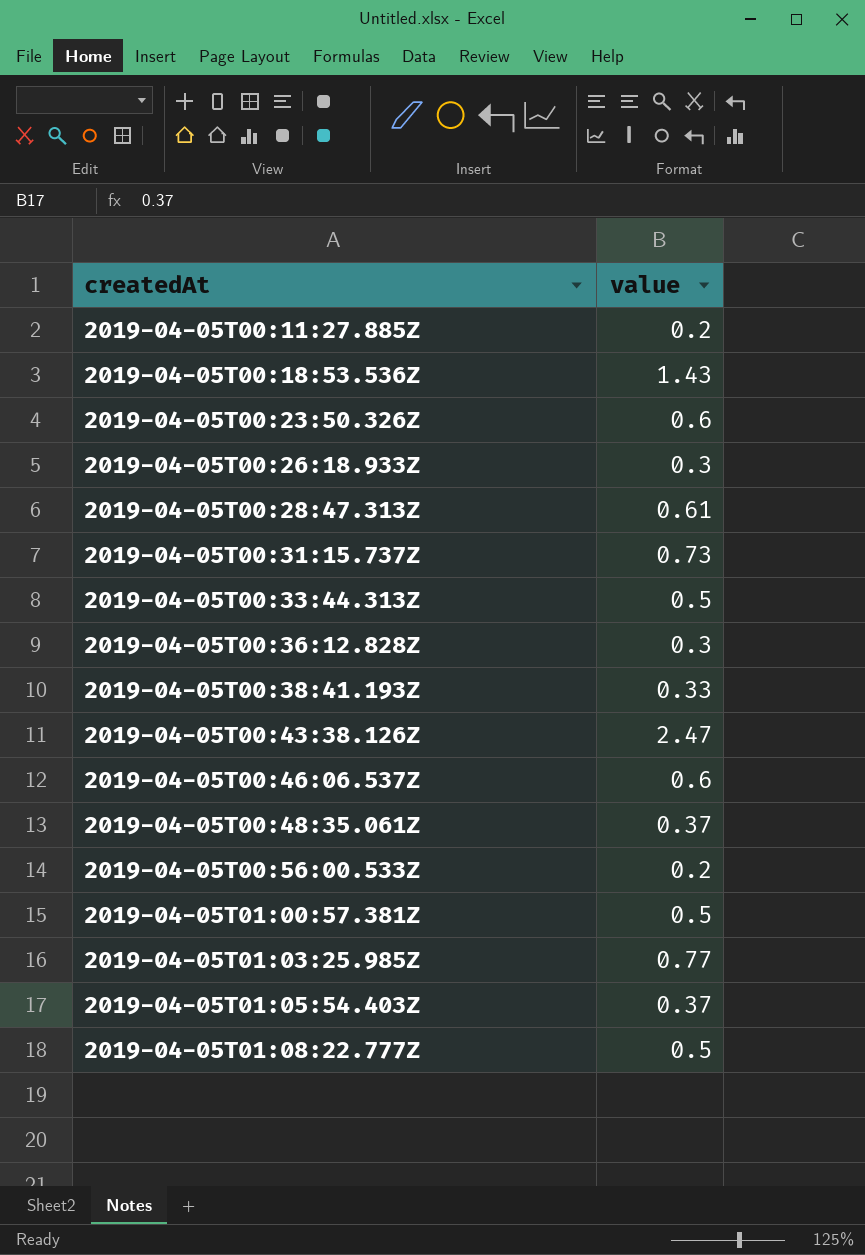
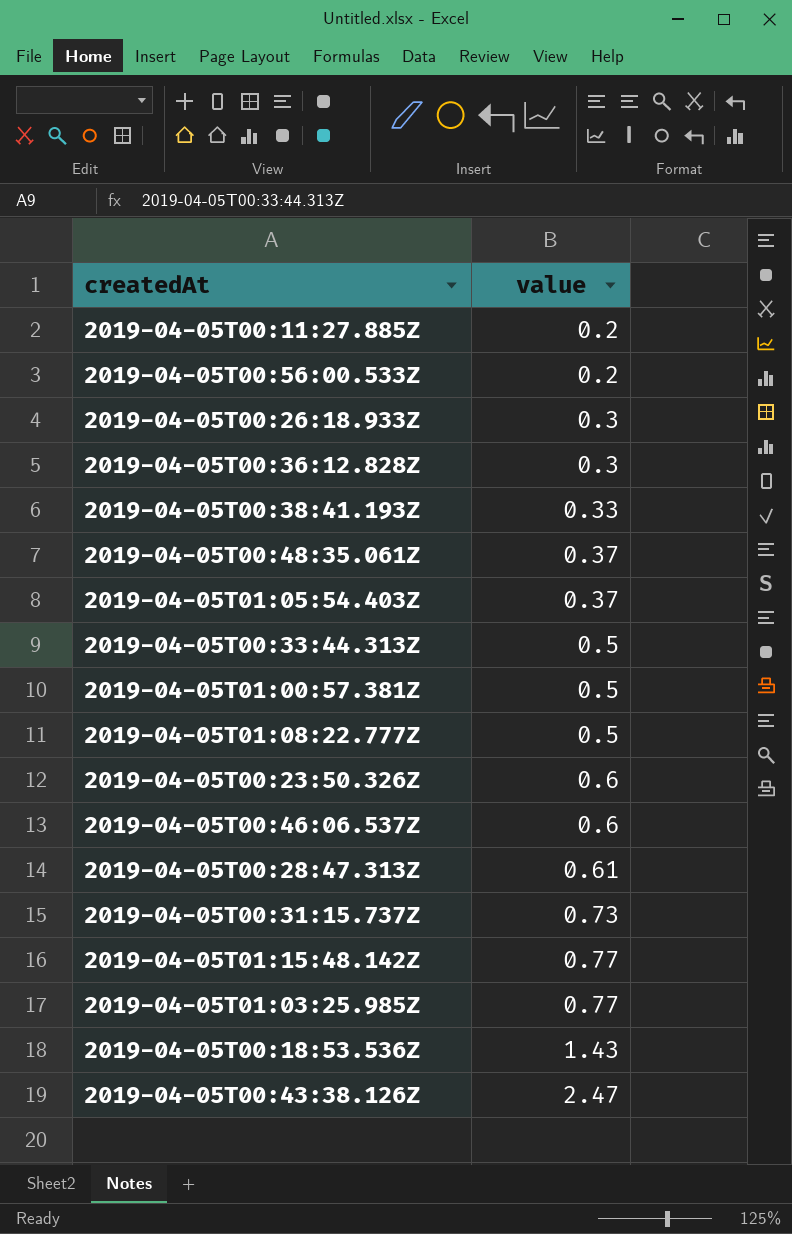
row order: createdAt ascending -> value ascending
row 2019-04-05T01:15:48.142Z: none -> 0.77

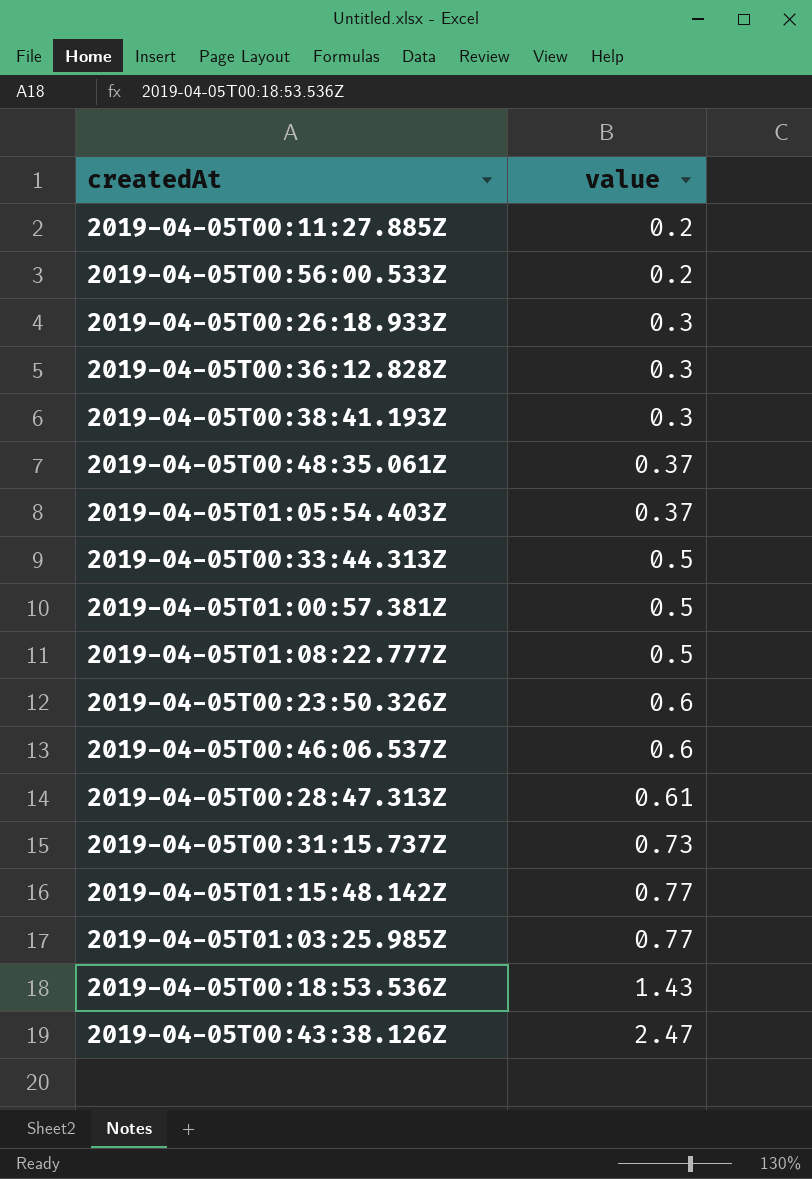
2019-04-05T00:38:41.193Z | value: 0.33 -> 0.3

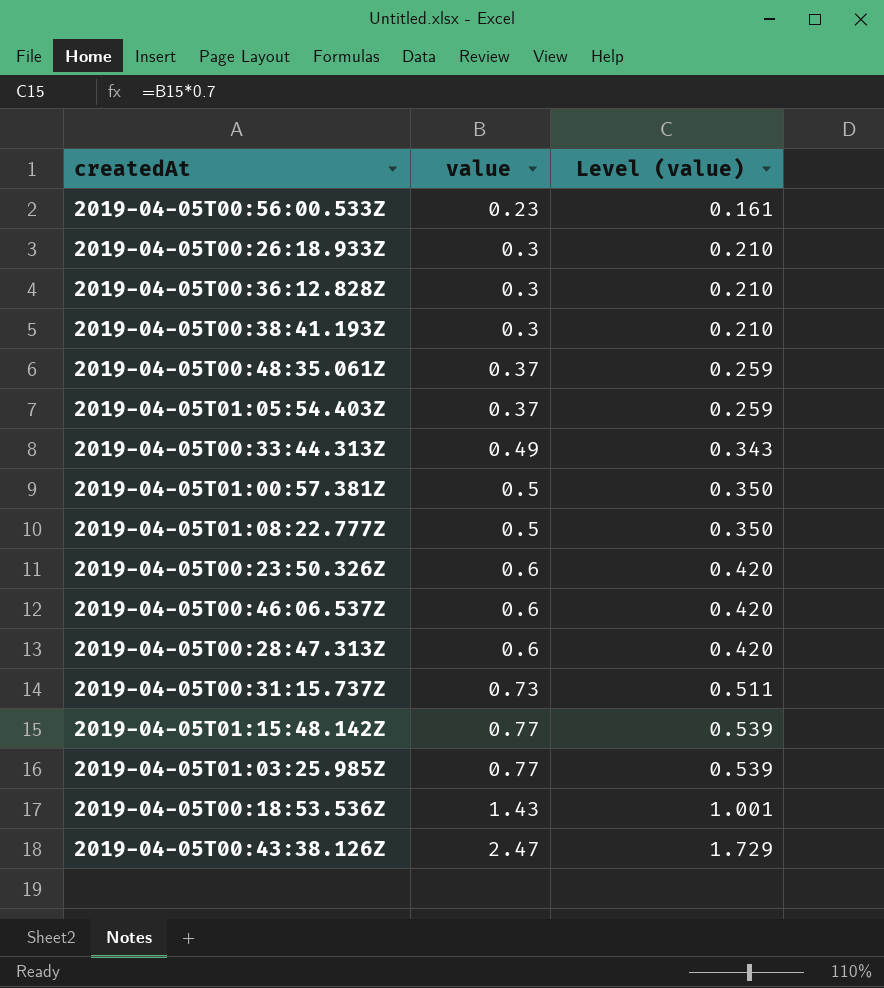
column Level (value) | formula: none -> [value] * 0.7
row 2019-04-05T00:11:27.885Z: 0.2 -> none
2019-04-05T00:56:00.533Z | value: 0.2 -> 0.23
2019-04-05T00:33:44.313Z | value: 0.5 -> 0.49
2019-04-05T00:28:47.313Z | value: 0.61 -> 0.6

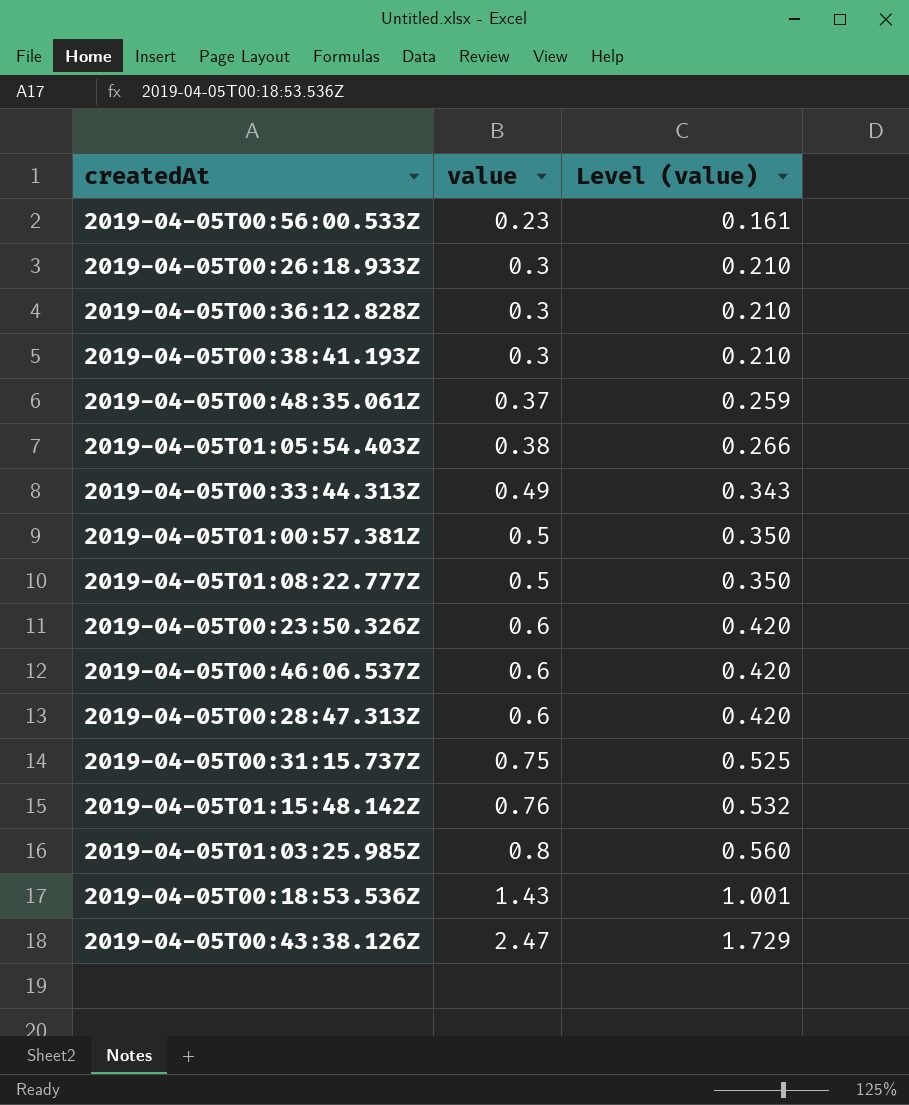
2019-04-05T01:05:54.403Z | value: 0.37 -> 0.38
2019-04-05T01:05:54.403Z | Level (value): 0.259 -> 0.266
2019-04-05T00:31:15.737Z | value: 0.73 -> 0.75
2019-04-05T00:31:15.737Z | Level (value): 0.511 -> 0.525
2019-04-05T01:15:48.142Z | value: 0.77 -> 0.76
2019-04-05T01:15:48.142Z | Level (value): 0.539 -> 0.532
2019-04-05T01:03:25.985Z | value: 0.77 -> 0.8
2019-04-05T01:03:25.985Z | Level (value): 0.539 -> 0.560

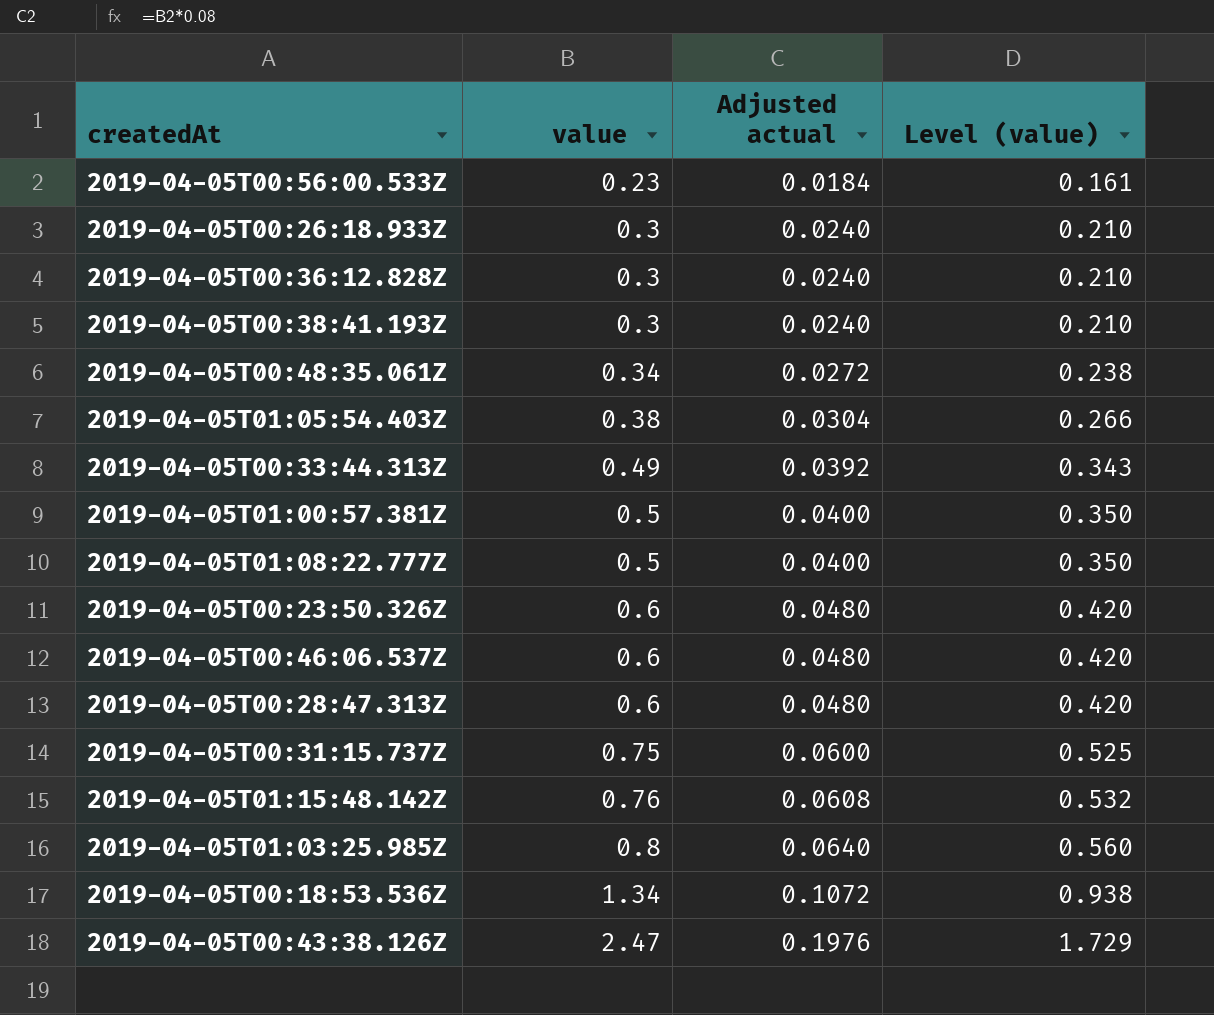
column Adjusted actual | formula: none -> [value] * 0.08
2019-04-05T00:48:35.061Z | value: 0.37 -> 0.34
2019-04-05T00:48:35.061Z | Level (value): 0.259 -> 0.238
2019-04-05T00:18:53.536Z | value: 1.43 -> 1.34
2019-04-05T00:18:53.536Z | Level (value): 1.001 -> 0.938

